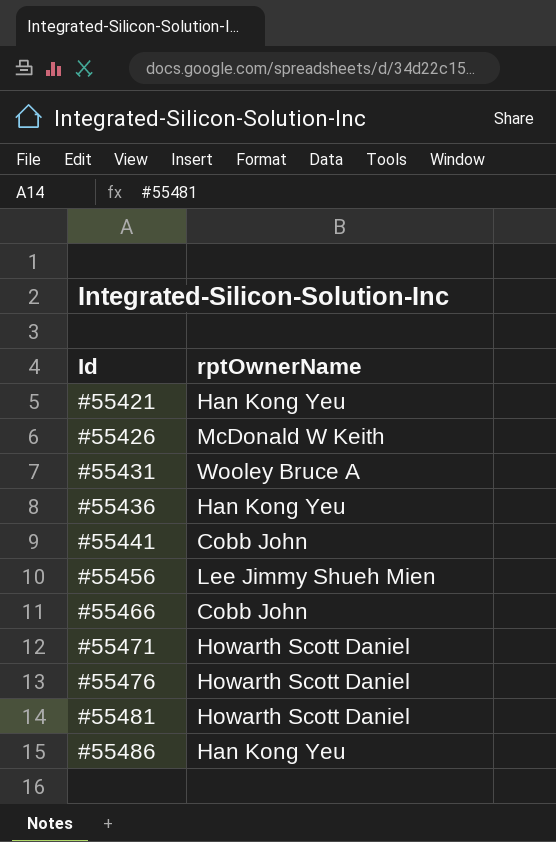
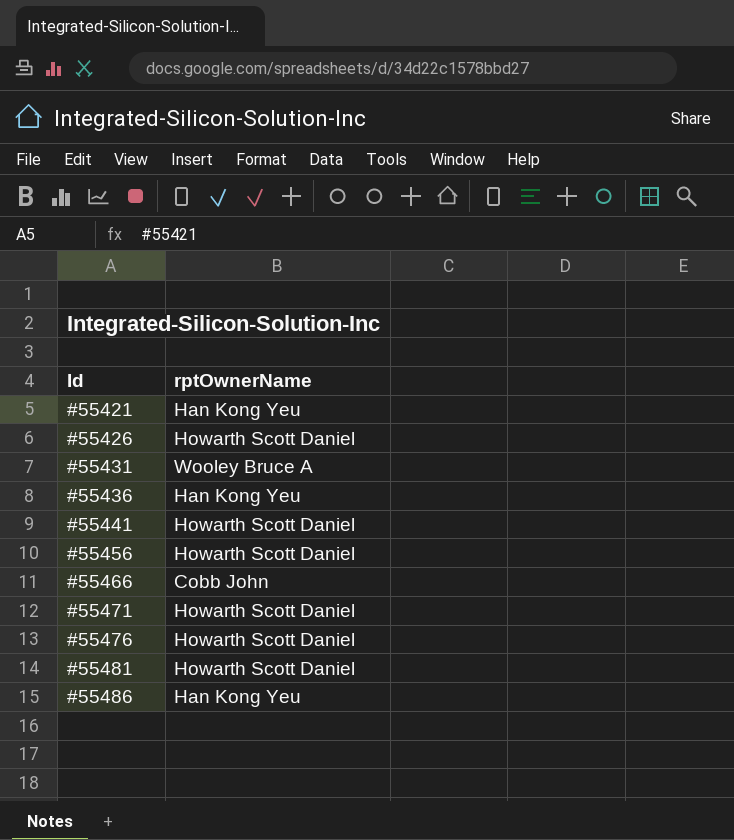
#55426 | rptOwnerName: McDonald W Keith -> Howarth Scott Daniel
#55441 | rptOwnerName: Cobb John -> Howarth Scott Daniel
#55456 | rptOwnerName: Lee Jimmy Shueh Mien -> Howarth Scott Daniel

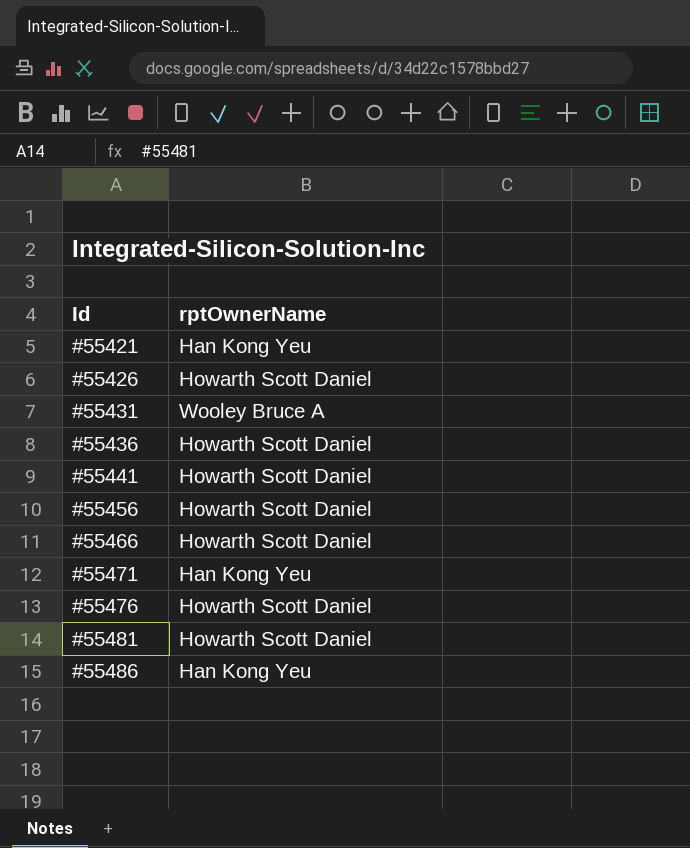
#55436 | rptOwnerName: Han Kong Yeu -> Howarth Scott Daniel
#55466 | rptOwnerName: Cobb John -> Howarth Scott Daniel
#55471 | rptOwnerName: Howarth Scott Daniel -> Han Kong Yeu

